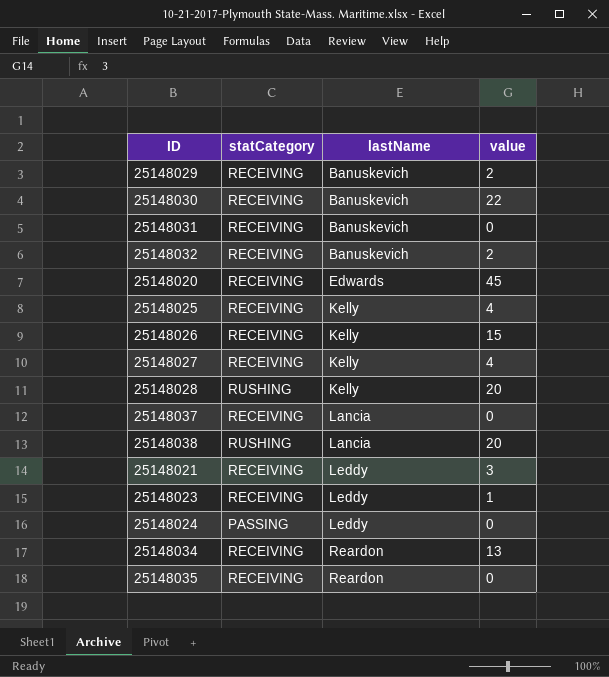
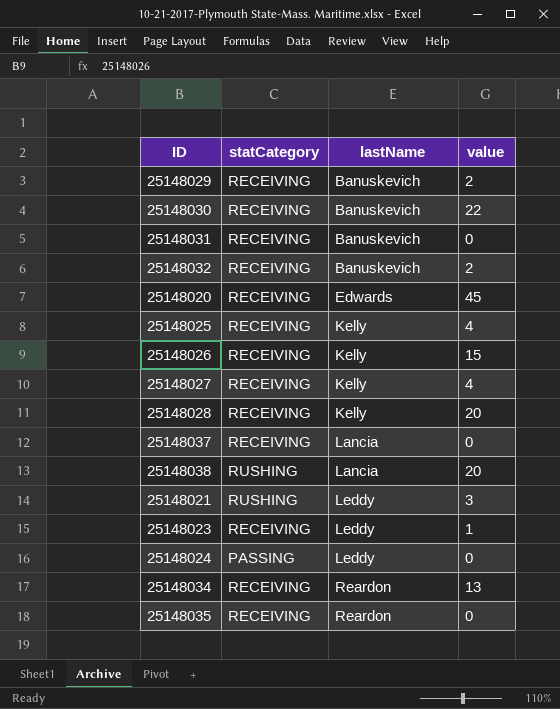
25148028 | statCategory: RUSHING -> RECEIVING
25148021 | statCategory: RECEIVING -> RUSHING

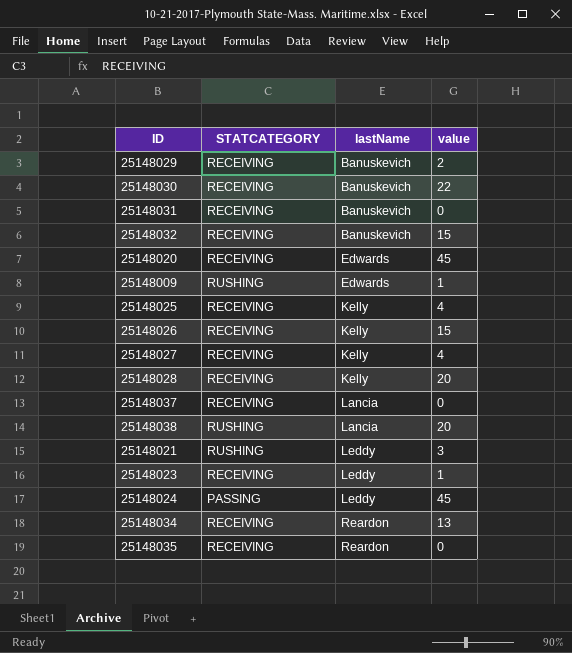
column name: statCategory -> STATCATEGORY
25148032 | value: 2 -> 15
row 25148009: none -> RUSHING | Edwards | 1
25148024 | value: 0 -> 45

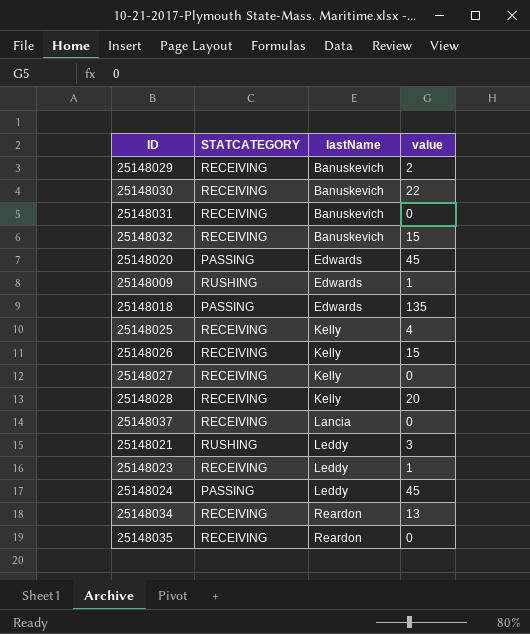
row 25148038: RUSHING | Lancia | 20 -> none
25148020 | STATCATEGORY: RECEIVING -> PASSING
row 25148018: none -> PASSING | Edwards | 135
25148027 | value: 4 -> 0

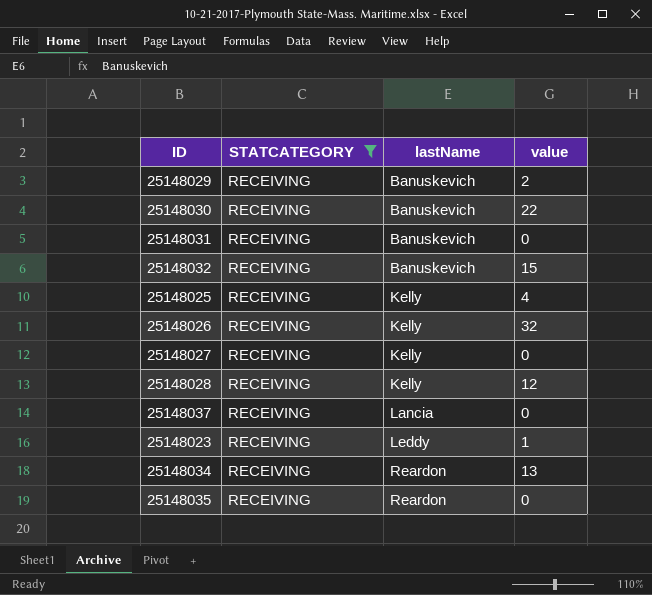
filter: none -> STATCATEGORY = RECEIVING
25148026 | value: 15 -> 32
25148028 | value: 20 -> 12

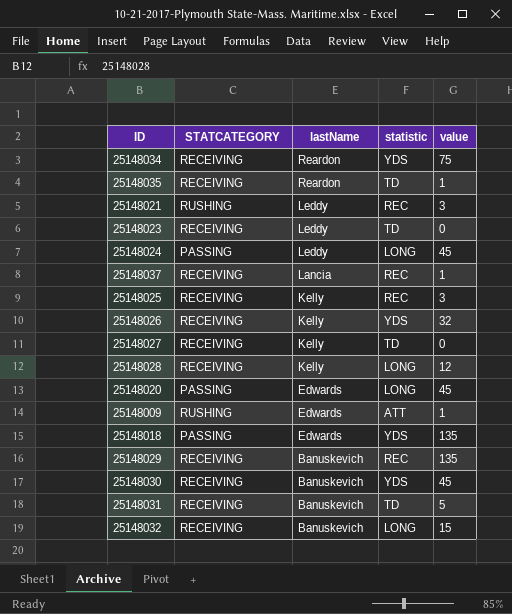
filter: STATCATEGORY = RECEIVING -> none
row order: lastName ascending -> lastName descending
column statistic | position: none -> 4
25148034 | value: 13 -> 75
25148035 | value: 0 -> 1
25148023 | value: 1 -> 0
25148037 | value: 0 -> 1
25148025 | value: 4 -> 3
25148029 | value: 2 -> 135
25148030 | value: 22 -> 45
25148031 | value: 0 -> 5

